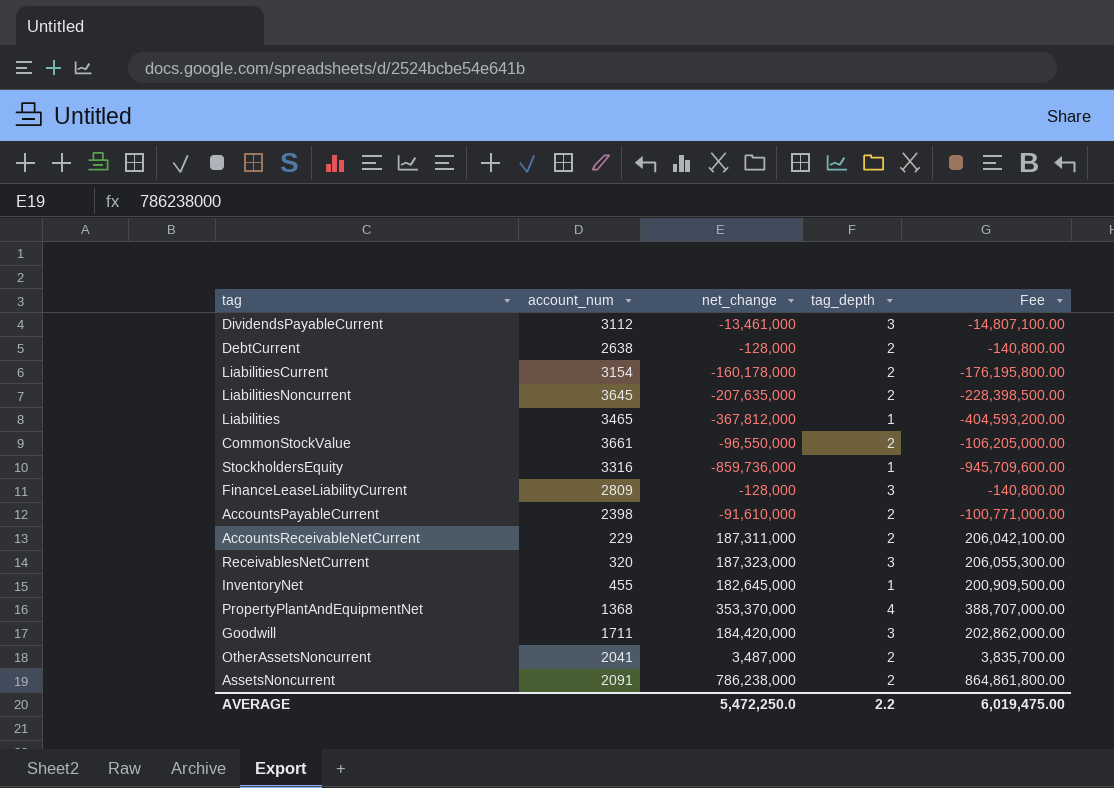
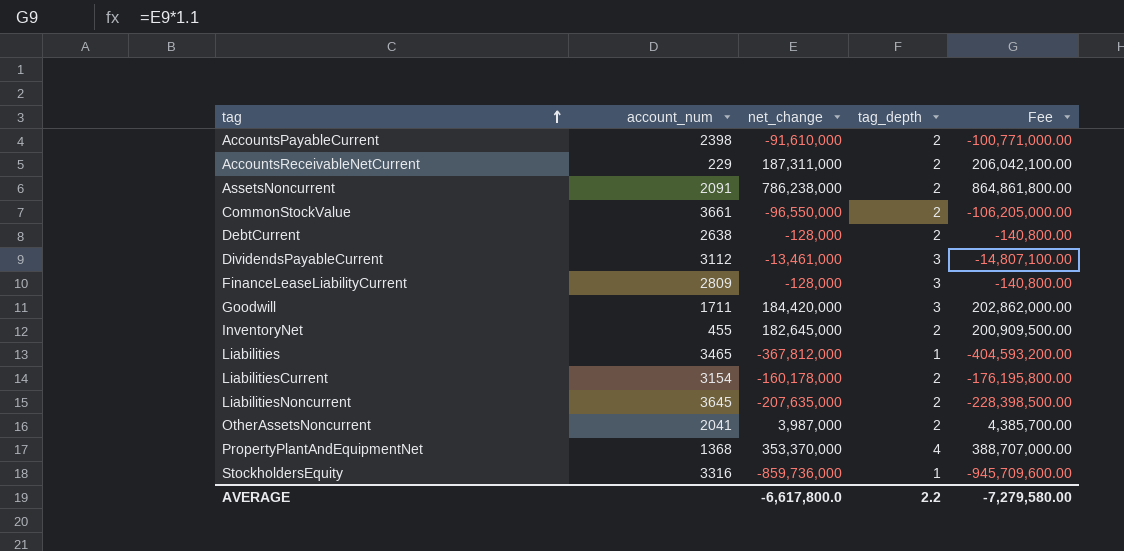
row order: none -> tag ascending
row ReceivablesNetCurrent: 320 | 187,323,000 | 3 | 206,055,300.00 -> none
InventoryNet | tag_depth: 1 -> 2
OtherAssetsNoncurrent | net_change: 3,487,000 -> 3,987,000
OtherAssetsNoncurrent | Fee: 3,835,700.00 -> 4,385,700.00
AVERAGE | net_change: 5,472,250.0 -> -6,617,800.0
AVERAGE | Fee: 6,019,475.00 -> -7,279,580.00

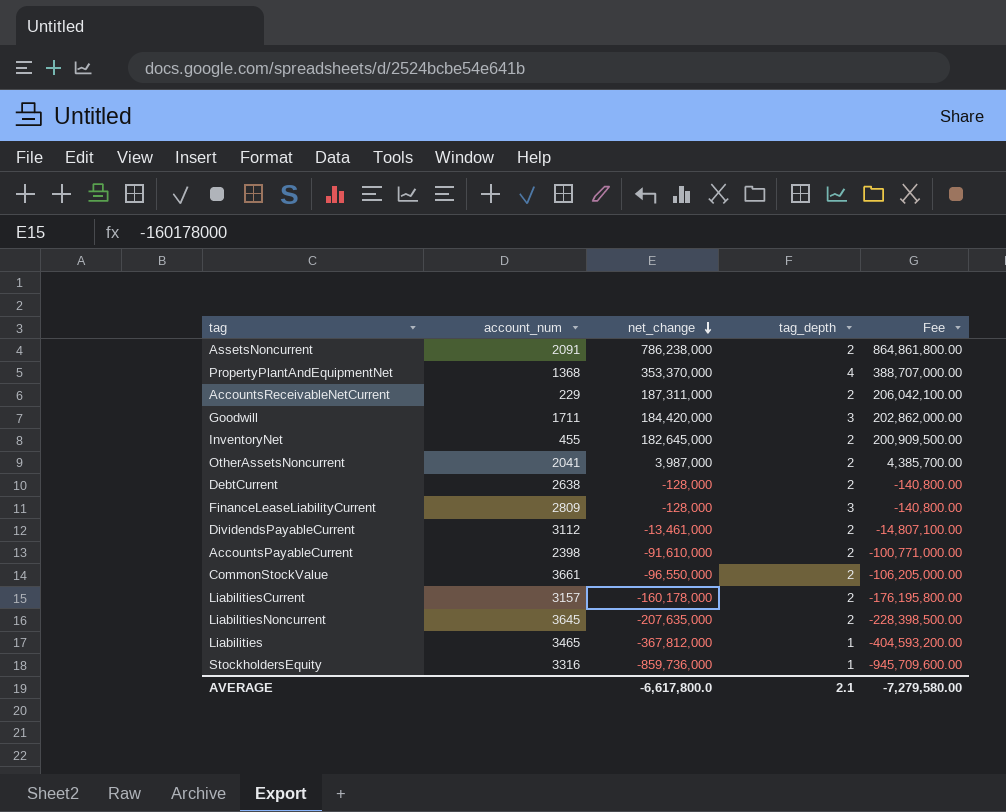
row order: tag ascending -> net_change descending
DividendsPayableCurrent | tag_depth: 3 -> 2
LiabilitiesCurrent | account_num: 3154 -> 3157
AVERAGE | tag_depth: 2.2 -> 2.1

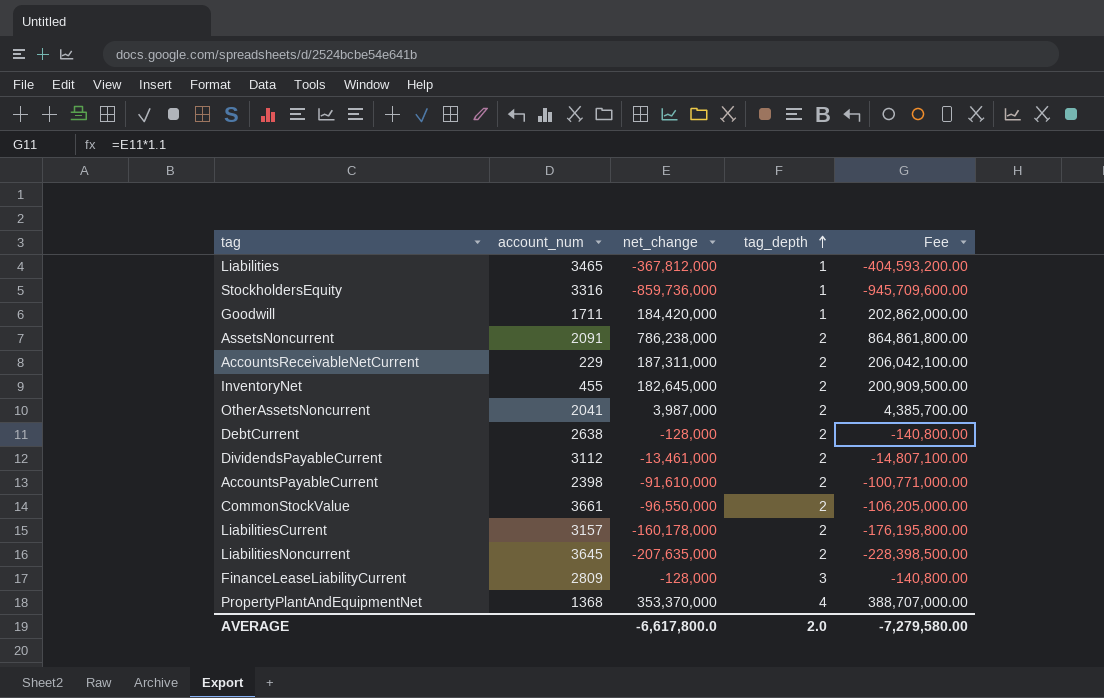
row order: net_change descending -> tag_depth ascending
Goodwill | tag_depth: 3 -> 1
AVERAGE | tag_depth: 2.1 -> 2.0

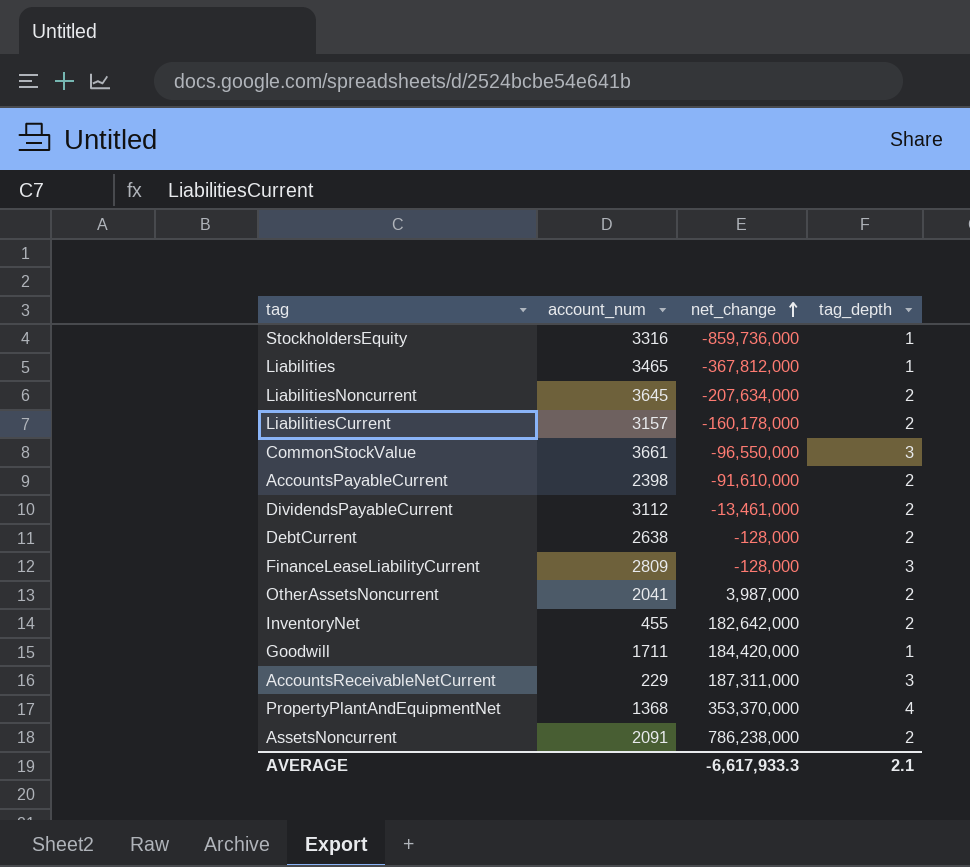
row order: tag_depth ascending -> net_change ascending
column Fee | formula: [net_change] * 1.1 -> none
LiabilitiesNoncurrent | net_change: -207,635,000 -> -207,634,000
CommonStockValue | tag_depth: 2 -> 3
InventoryNet | net_change: 182,645,000 -> 182,642,000
AccountsReceivableNetCurrent | tag_depth: 2 -> 3
AVERAGE | net_change: -6,617,800.0 -> -6,617,933.3
AVERAGE | tag_depth: 2.0 -> 2.1

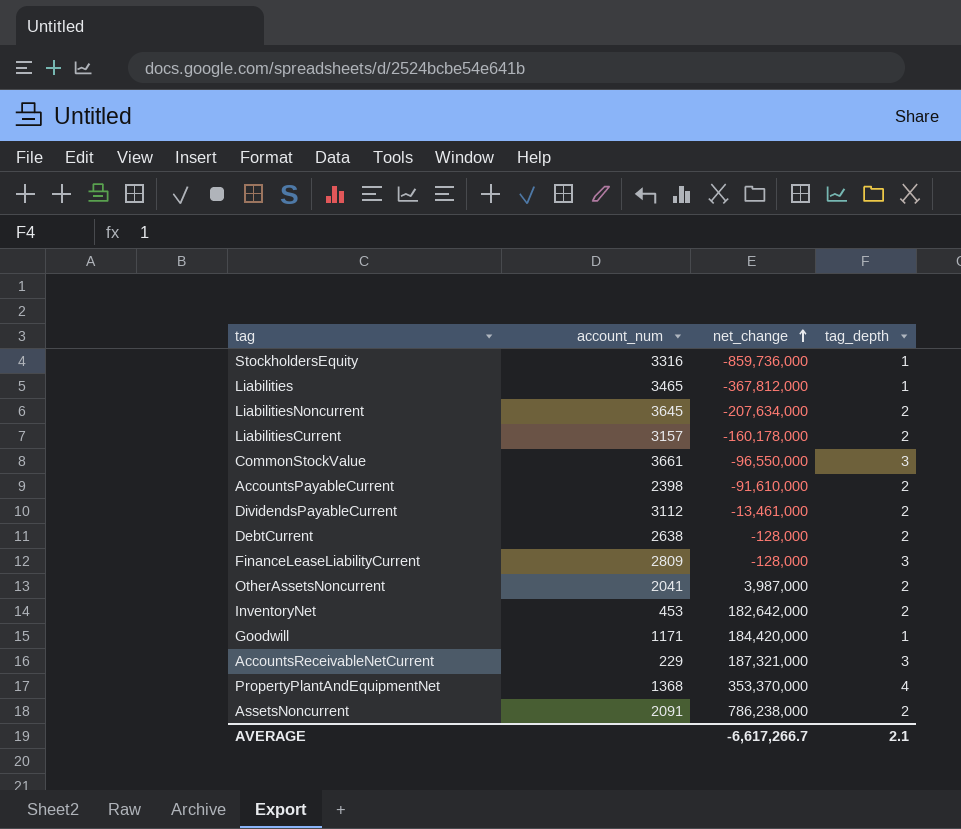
InventoryNet | account_num: 455 -> 453
Goodwill | account_num: 1711 -> 1171
AccountsReceivableNetCurrent | net_change: 187,311,000 -> 187,321,000
AVERAGE | net_change: -6,617,933.3 -> -6,617,266.7

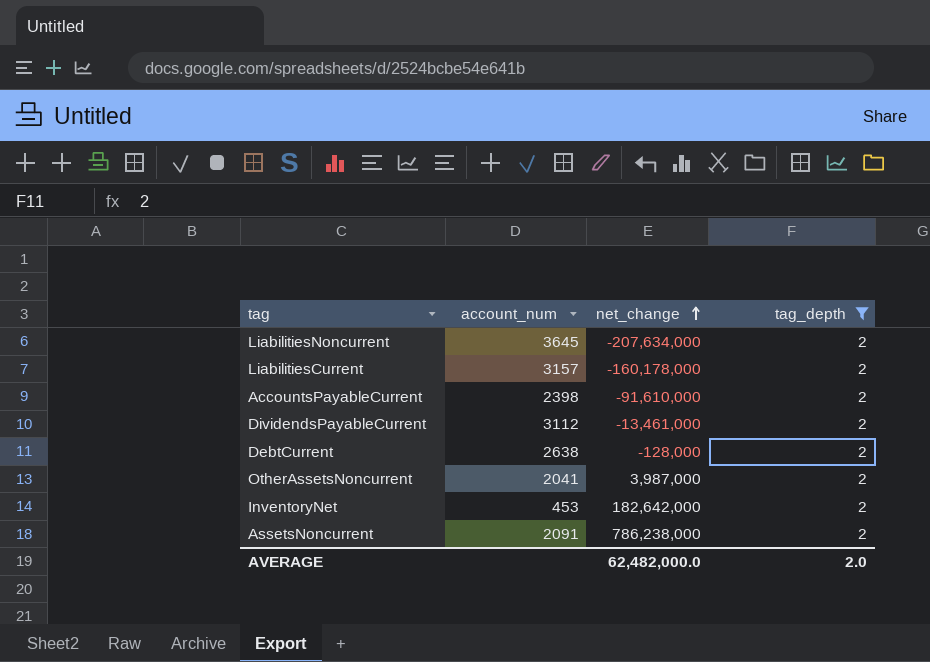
filter: none -> tag_depth = 2
AVERAGE | net_change: -6,617,266.7 -> 62,482,000.0
AVERAGE | tag_depth: 2.1 -> 2.0

